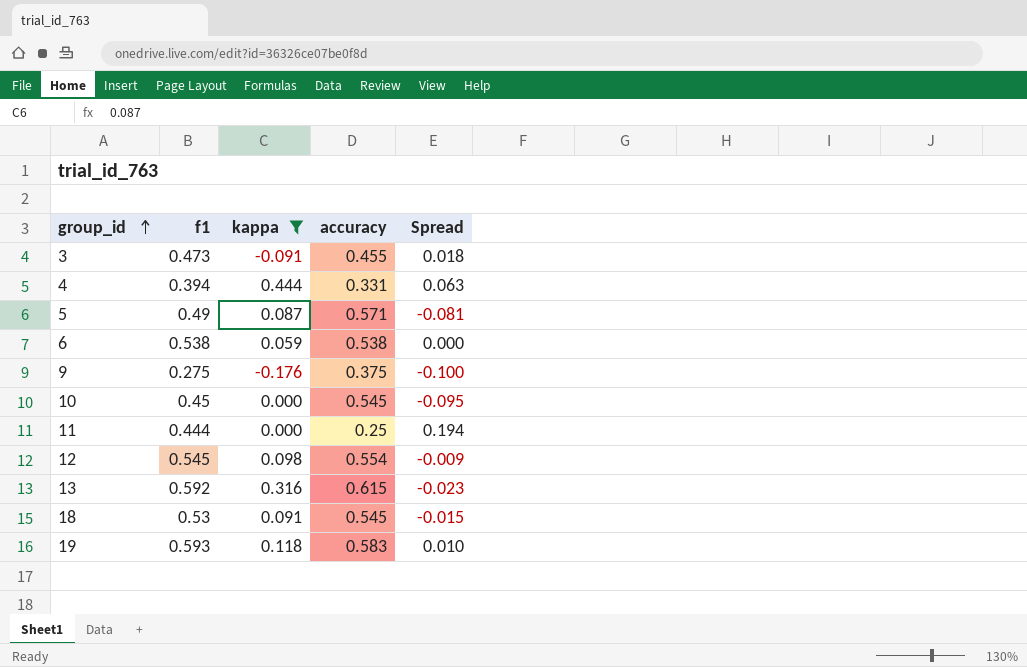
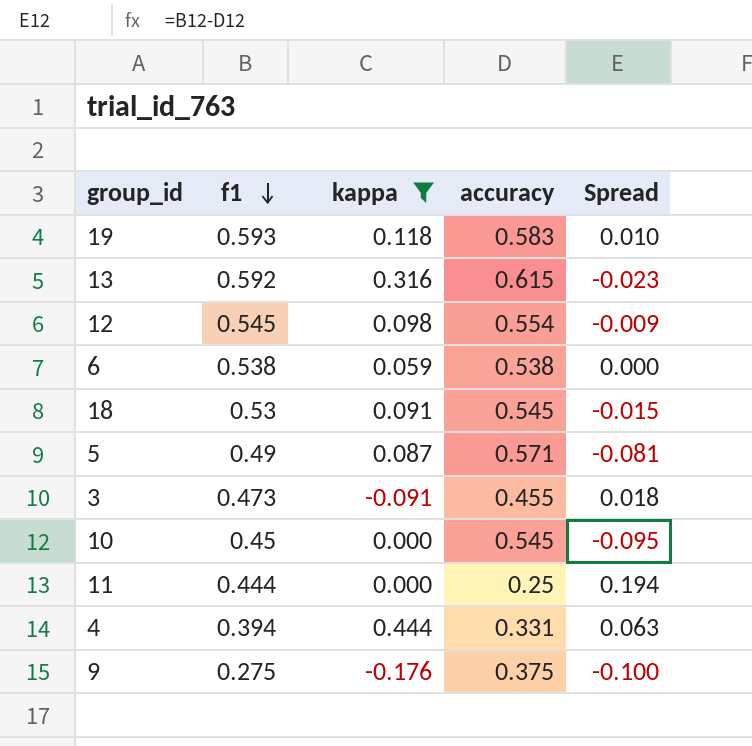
row order: group_id ascending -> f1 descending

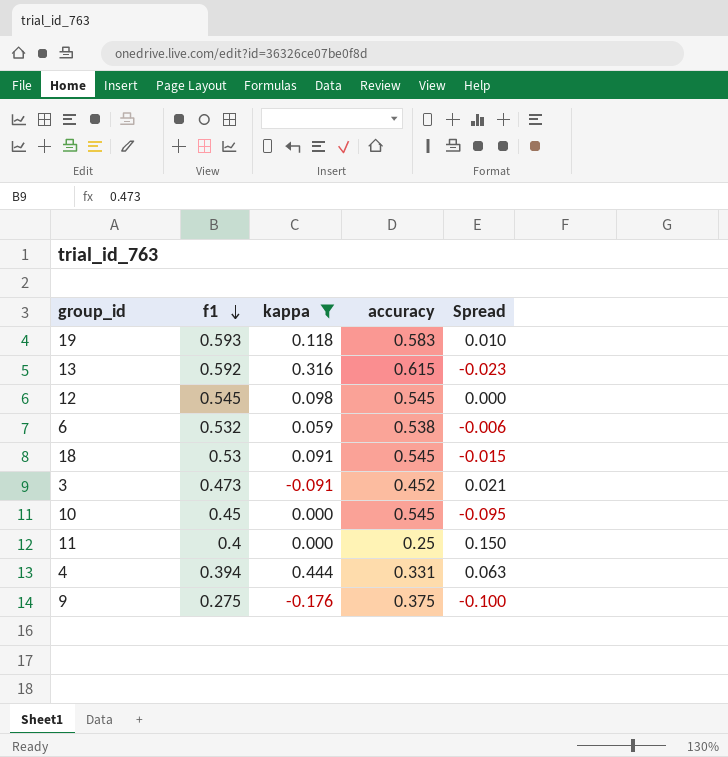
row 5: 0.49 | 0.087 | 0.571 | -0.081 -> none
12 | accuracy: 0.554 -> 0.545
12 | Spread: -0.009 -> 0.000
6 | f1: 0.538 -> 0.532
6 | Spread: 0.000 -> -0.006
3 | accuracy: 0.455 -> 0.452
3 | Spread: 0.018 -> 0.021
11 | f1: 0.444 -> 0.4
11 | Spread: 0.194 -> 0.150

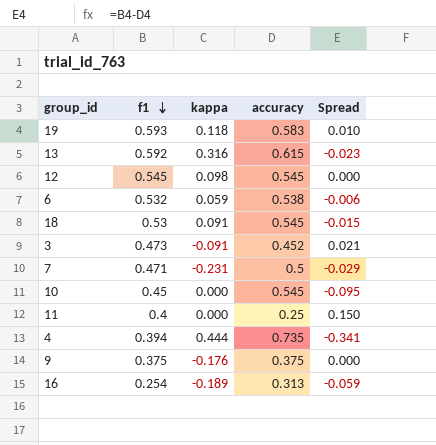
filter: kappa >= -0.176 -> none
4 | accuracy: 0.331 -> 0.735
4 | Spread: 0.063 -> -0.341
9 | f1: 0.275 -> 0.375
9 | Spread: -0.100 -> 0.000

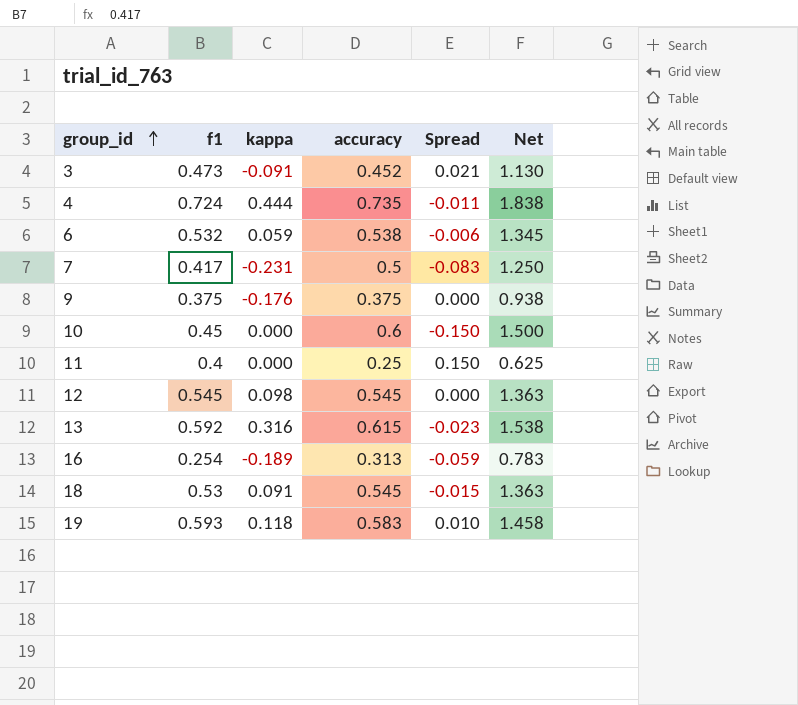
row order: f1 descending -> group_id ascending
column Net | formula: none -> [accuracy] * 2.5
4 | f1: 0.394 -> 0.724
4 | Spread: -0.341 -> -0.011
7 | f1: 0.471 -> 0.417
7 | Spread: -0.029 -> -0.083
10 | accuracy: 0.545 -> 0.6
10 | Spread: -0.095 -> -0.150

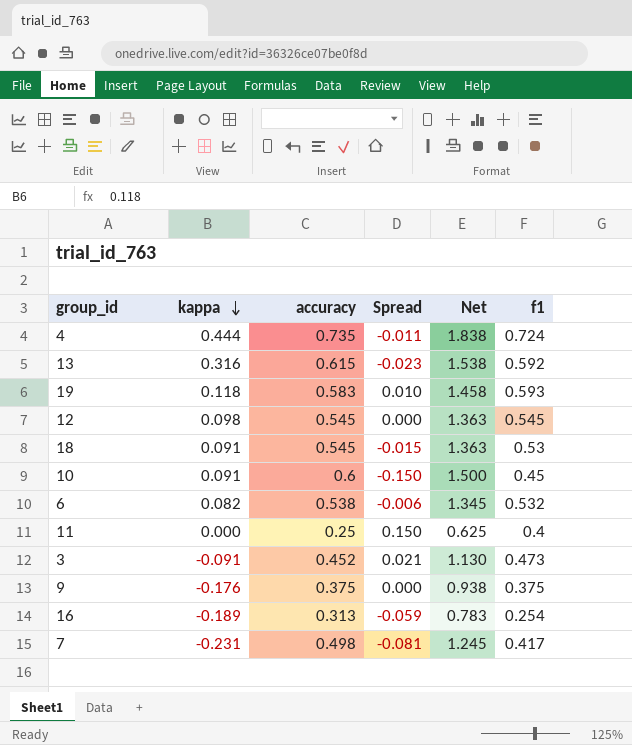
row order: group_id ascending -> kappa descending
column f1 | position: 2 -> 6
10 | kappa: 0.000 -> 0.091
6 | kappa: 0.059 -> 0.082
7 | accuracy: 0.5 -> 0.498
7 | Spread: -0.083 -> -0.081
7 | Net: 1.250 -> 1.245

